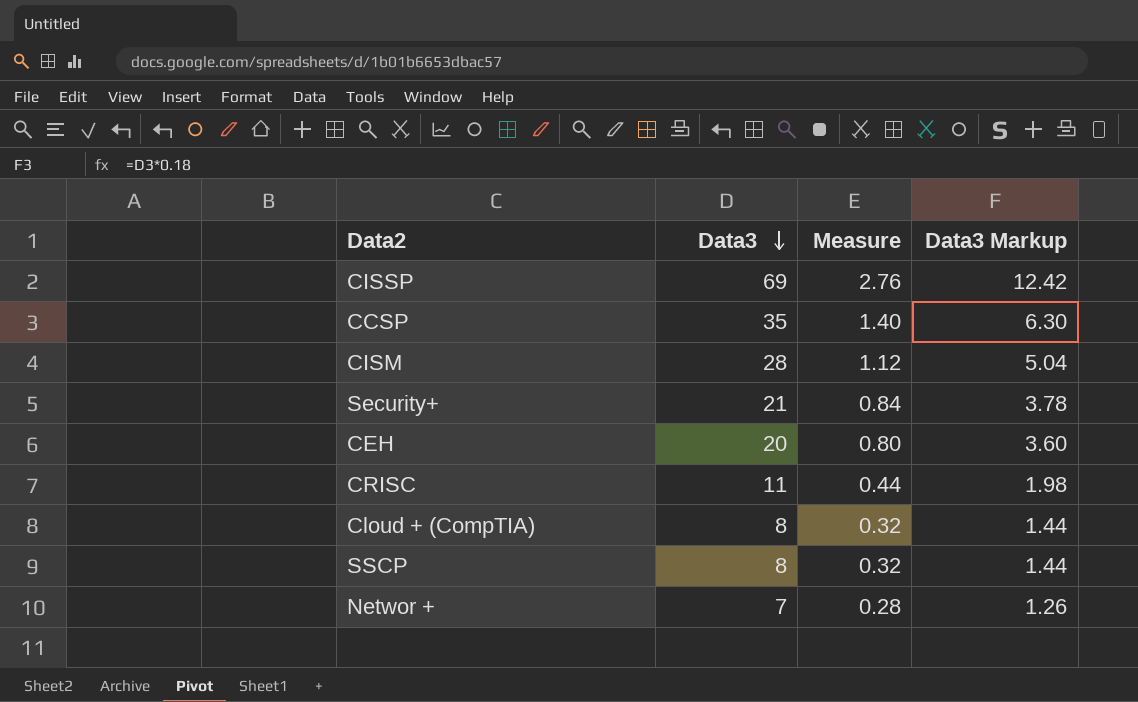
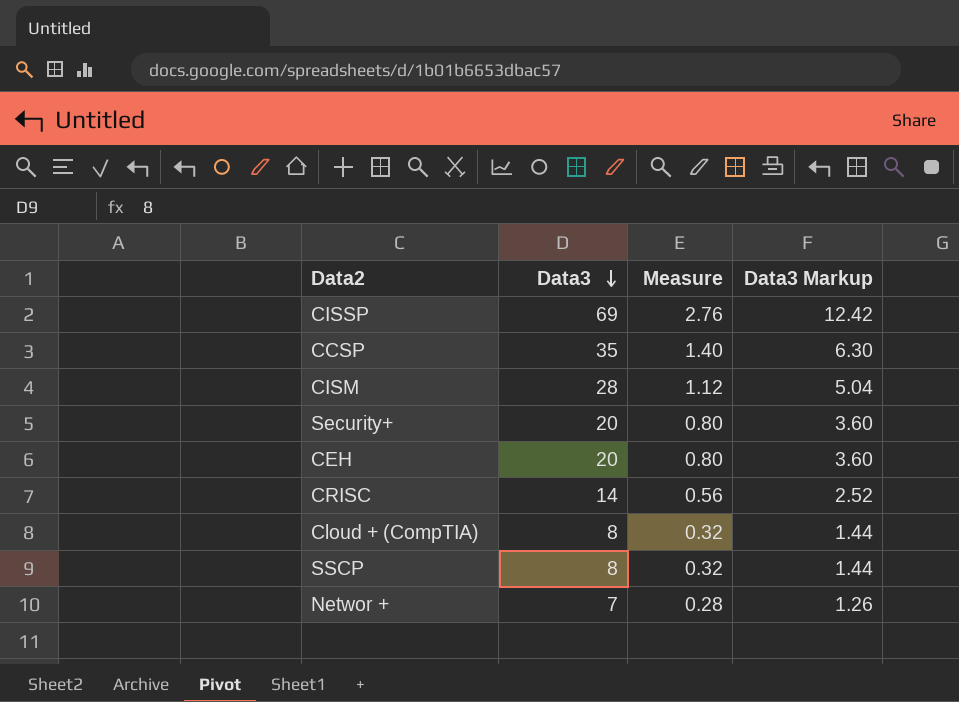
Security+ | Data3: 21 -> 20
Security+ | Measure: 0.84 -> 0.80
Security+ | Data3 Markup: 3.78 -> 3.60
CRISC | Data3: 11 -> 14
CRISC | Measure: 0.44 -> 0.56
CRISC | Data3 Markup: 1.98 -> 2.52

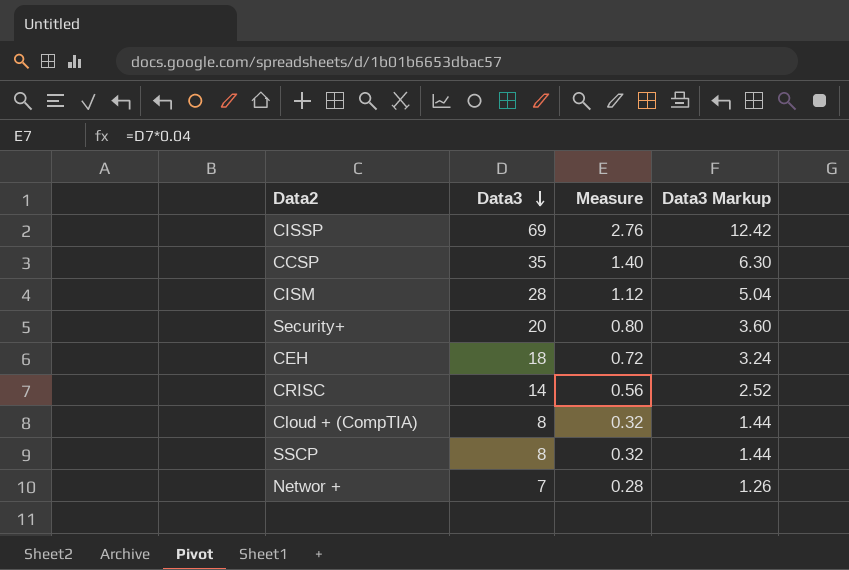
CEH | Data3: 20 -> 18
CEH | Measure: 0.80 -> 0.72
CEH | Data3 Markup: 3.60 -> 3.24

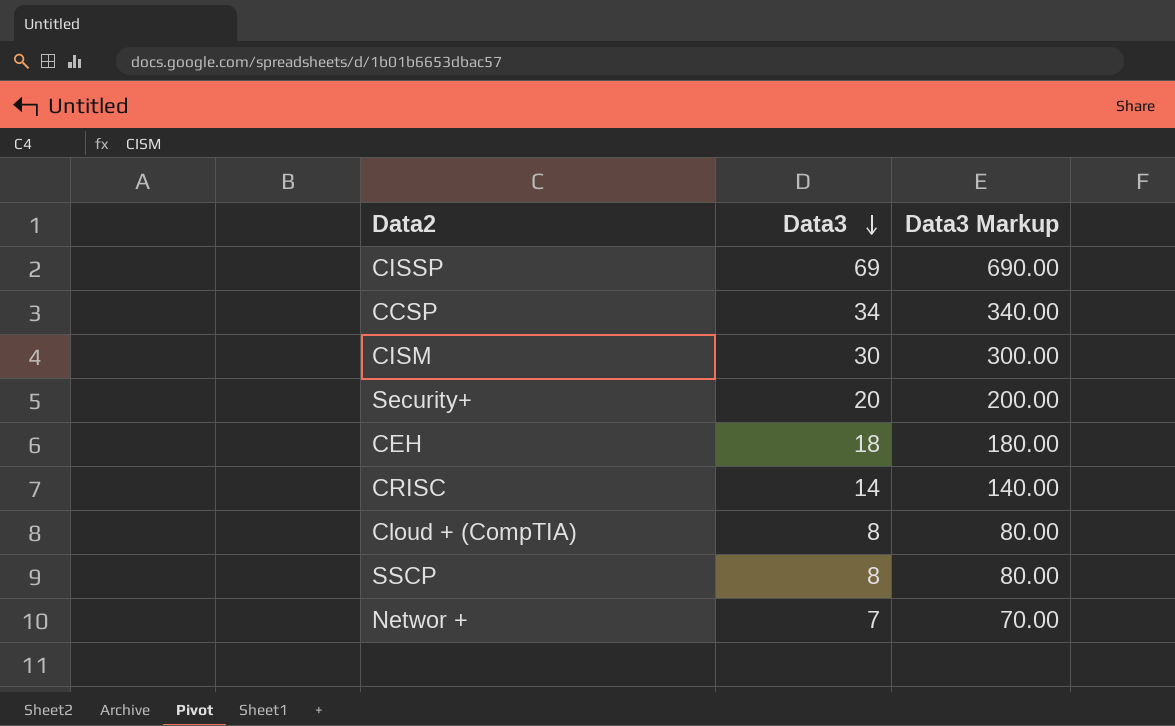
column Measure | formula: [Data3] * 0.04 -> none
column Data3 Markup | formula: [Data3] * 0.18 -> [Data3] * 10
CCSP | Data3: 35 -> 34
CISM | Data3: 28 -> 30

